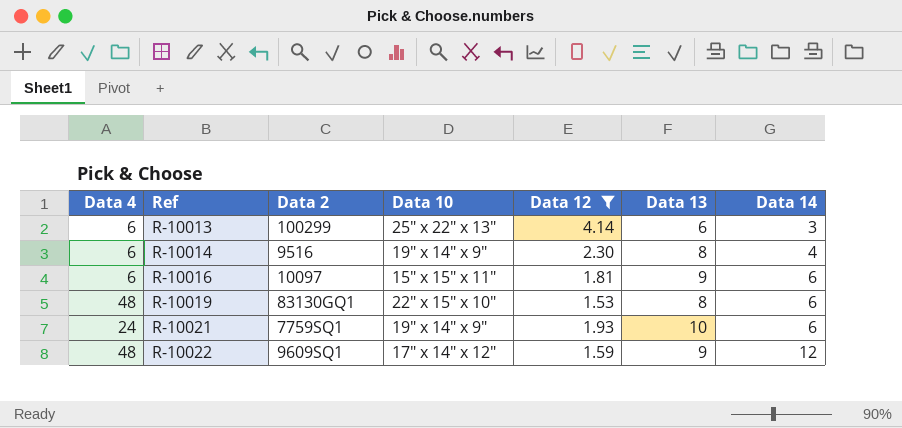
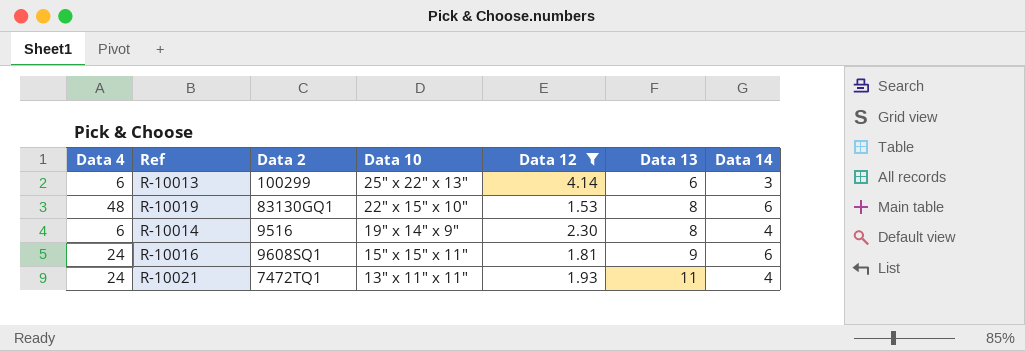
row order: Ref ascending -> Data 10 descending
row R-10022: 48 | 9609SQ1 | 17" x 14" x 12" | 1.59 | 9 | 12 -> none
R-10016 | Data 4: 6 -> 24
R-10016 | Data 2: 10097 -> 9608SQ1
R-10021 | Data 2: 7759SQ1 -> 7472TQ1
R-10021 | Data 10: 19" x 14" x 9" -> 13" x 11" x 11"
R-10021 | Data 13: 10 -> 11
R-10021 | Data 14: 6 -> 4

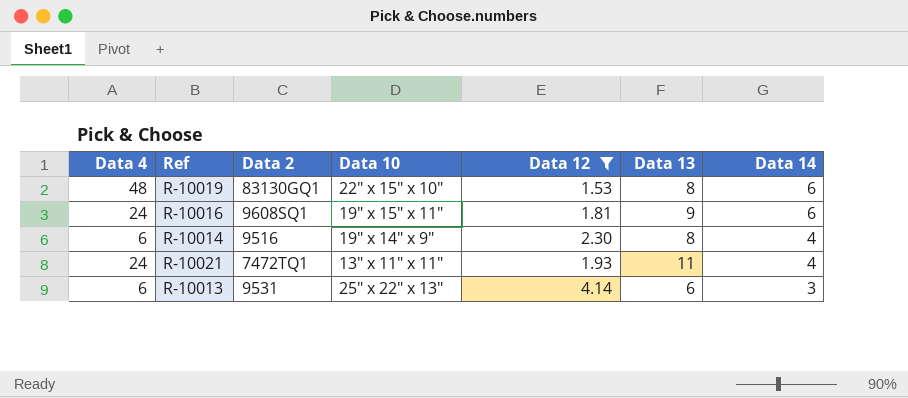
row order: Data 10 descending -> Data 14 descending
R-10016 | Data 10: 15" x 15" x 11" -> 19" x 15" x 11"
R-10013 | Data 2: 100299 -> 9531

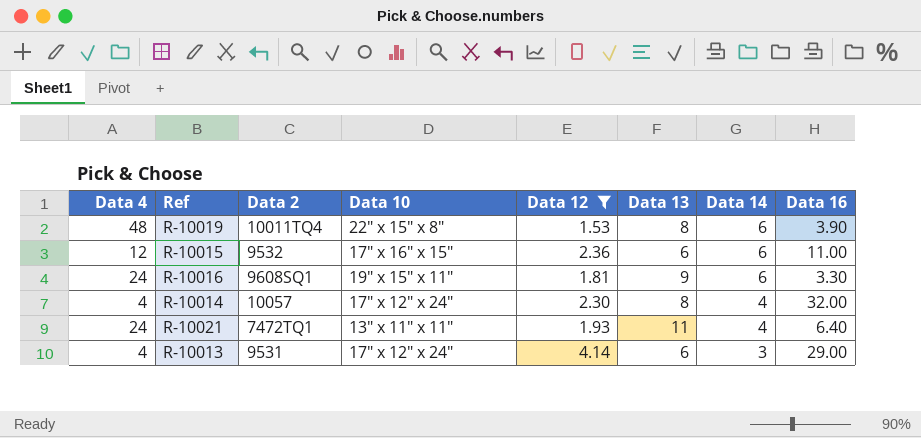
column Data 16 | position: none -> 8
R-10019 | Data 2: 83130GQ1 -> 10011TQ4
R-10019 | Data 10: 22" x 15" x 10" -> 22" x 15" x 8"
row R-10015: none -> 12 | 9532 | 17" x 16" x 15" | 2.36 | 6 | 6 | 11.00
R-10014 | Data 4: 6 -> 4
R-10014 | Data 2: 9516 -> 10057
R-10014 | Data 10: 19" x 14" x 9" -> 17" x 12" x 24"
R-10013 | Data 4: 6 -> 4
R-10013 | Data 10: 25" x 22" x 13" -> 17" x 12" x 24"

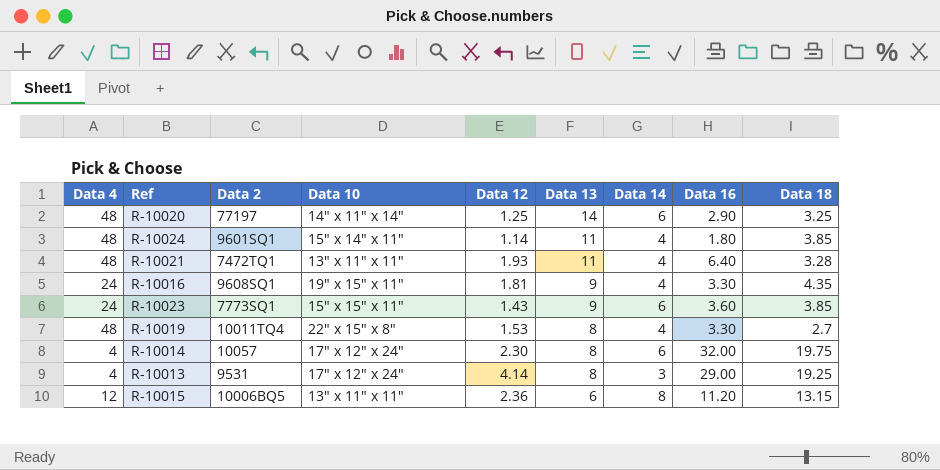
filter: Data 12 >= 1.53 -> none
row order: Data 14 descending -> Data 13 descending
column Data 18 | position: none -> 9
R-10021 | Data 4: 24 -> 48
R-10016 | Data 14: 6 -> 4
R-10019 | Data 14: 6 -> 4
R-10019 | Data 16: 3.90 -> 3.30
R-10014 | Data 14: 4 -> 6
R-10013 | Data 13: 6 -> 8
R-10015 | Data 2: 9532 -> 10006BQ5
R-10015 | Data 10: 17" x 16" x 15" -> 13" x 11" x 11"
R-10015 | Data 14: 6 -> 8
R-10015 | Data 16: 11.00 -> 11.20

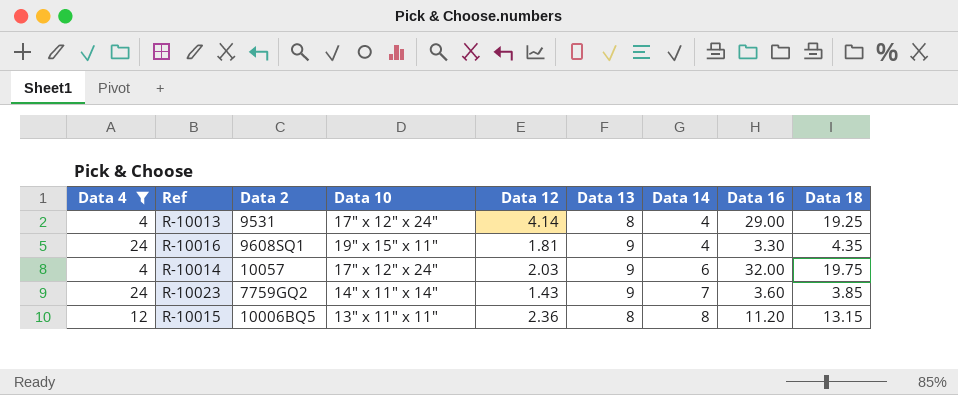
filter: none -> Data 4 != 48
row order: Data 13 descending -> Data 14 ascending
R-10013 | Data 14: 3 -> 4
R-10014 | Data 12: 2.30 -> 2.03
R-10014 | Data 13: 8 -> 9
R-10023 | Data 2: 7773SQ1 -> 7759GQ2
R-10023 | Data 10: 15" x 15" x 11" -> 14" x 11" x 14"
R-10023 | Data 14: 6 -> 7
R-10015 | Data 13: 6 -> 8

